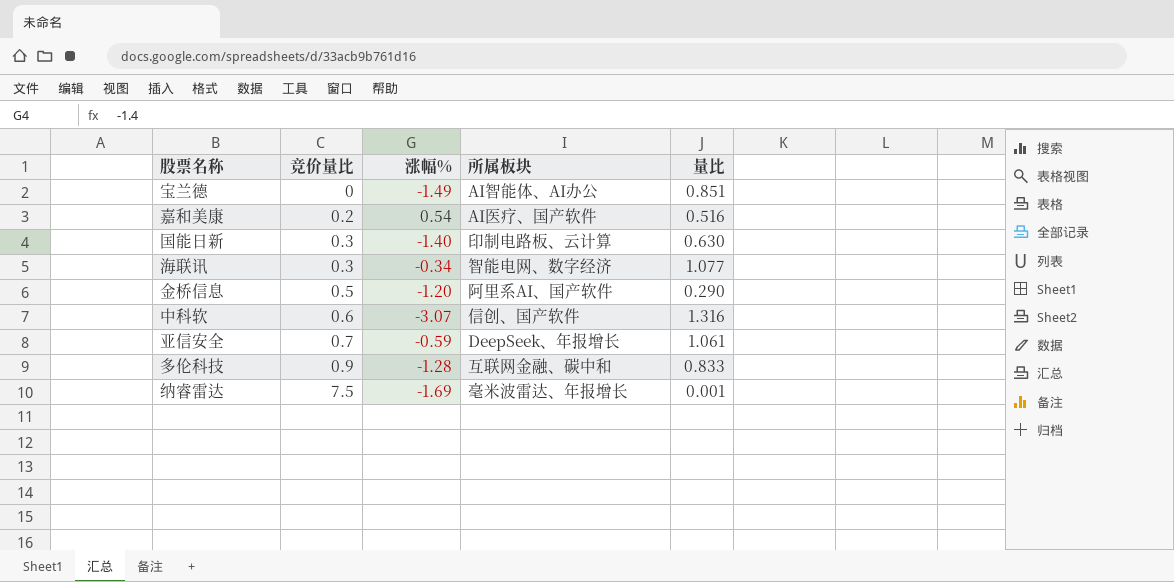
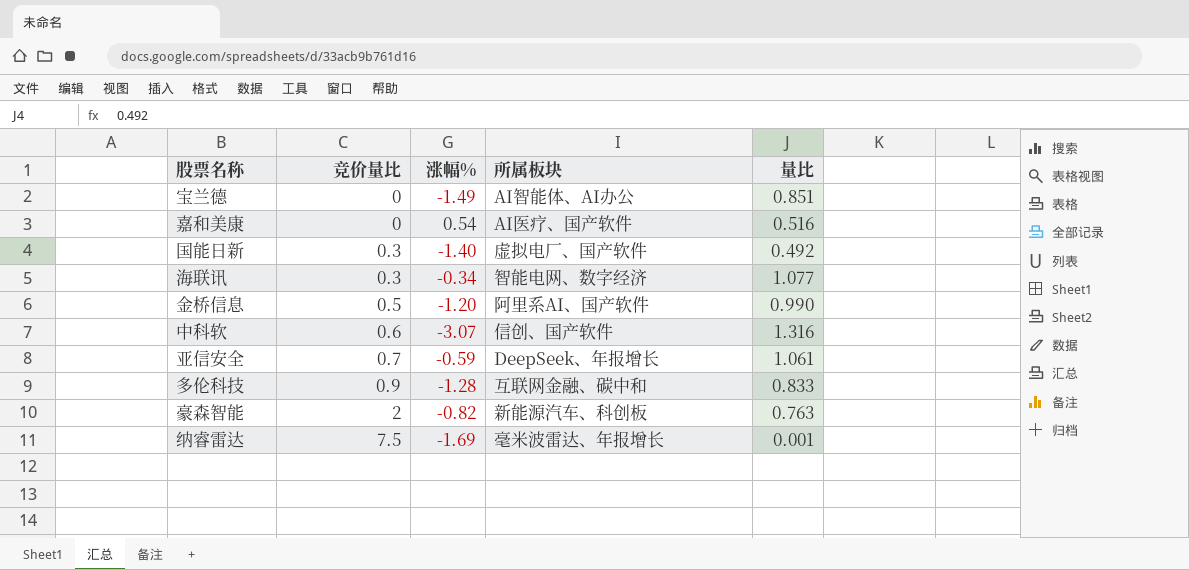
嘉和美康 | 竞价量比: 0.2 -> 0
国能日新 | 所属板块: 印制电路板、云计算 -> 虚拟电厂、国产软件
国能日新 | 量比: 0.630 -> 0.492
金桥信息 | 量比: 0.290 -> 0.990
row 豪森智能: none -> 2 | -0.82 | 新能源汽车、科创板 | 0.763

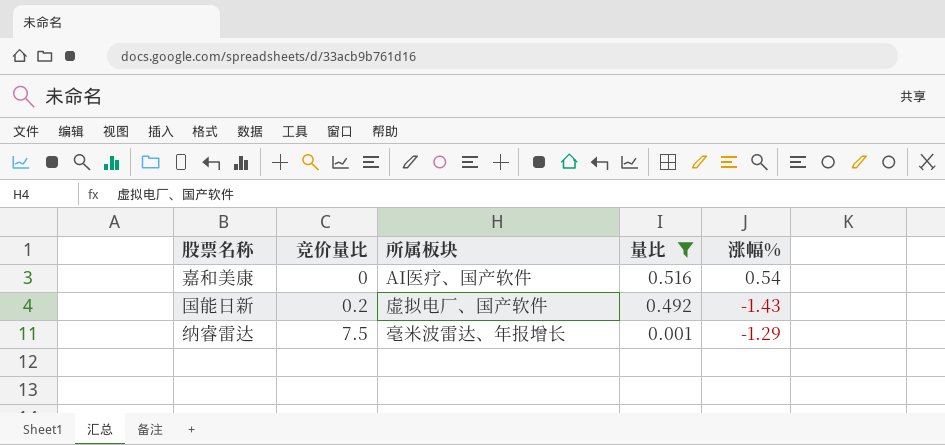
filter: none -> 量比 <= 0.516
column 涨幅% | position: 3 -> 5
国能日新 | 竞价量比: 0.3 -> 0.2
国能日新 | 涨幅%: -1.40 -> -1.43
纳睿雷达 | 涨幅%: -1.69 -> -1.29

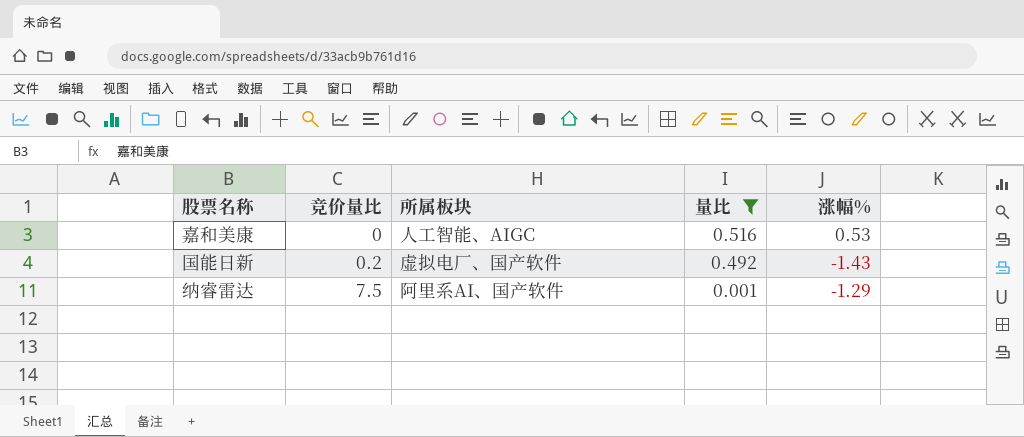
嘉和美康 | 所属板块: AI医疗、国产软件 -> 人工智能、AIGC
嘉和美康 | 涨幅%: 0.54 -> 0.53
纳睿雷达 | 所属板块: 毫米波雷达、年报增长 -> 阿里系AI、国产软件

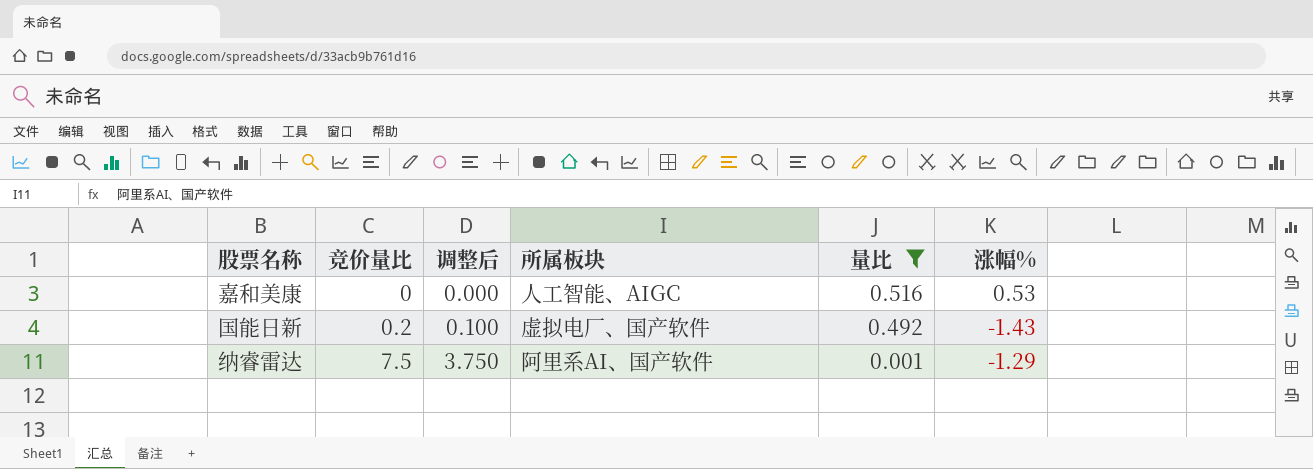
column 调整后 | formula: none -> [竞价量比] * 0.5

